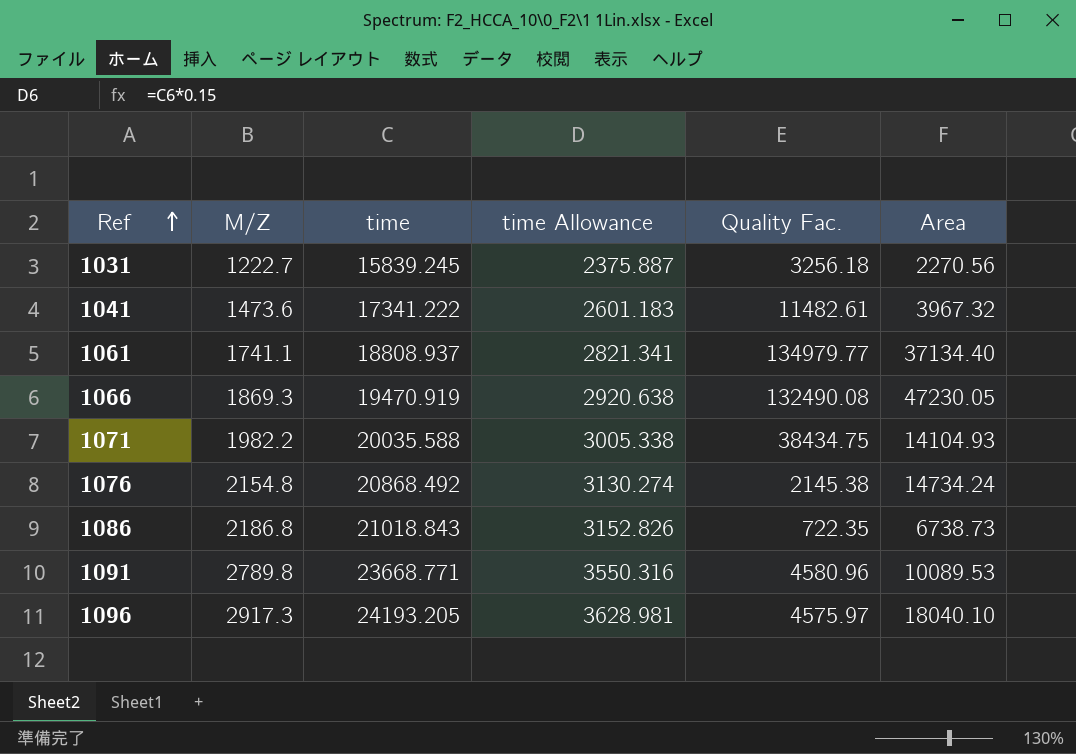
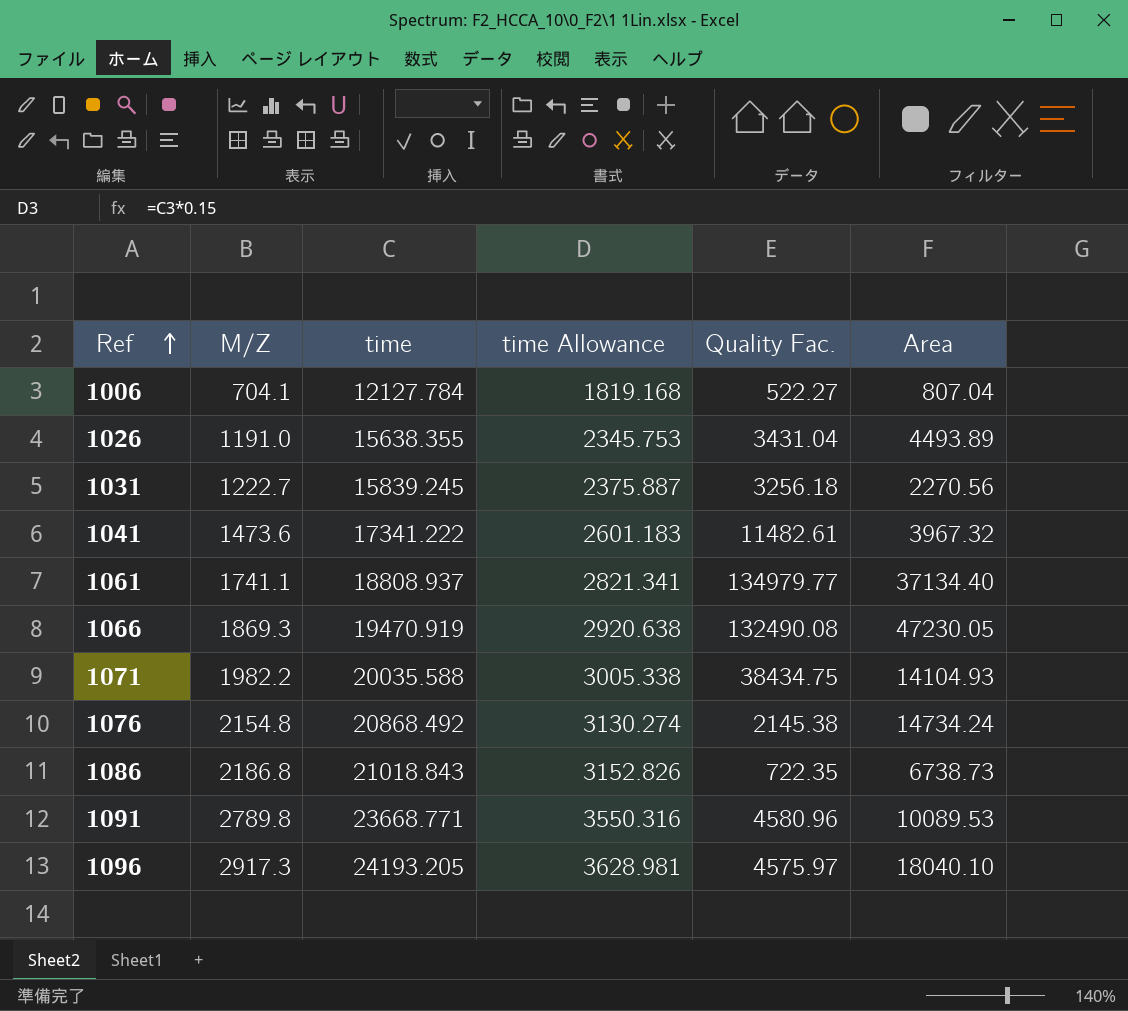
row 1006: none -> 704.1 | 12127.784 | 1819.168 | 522.27 | 807.04
row 1026: none -> 1191.0 | 15638.355 | 2345.753 | 3431.04 | 4493.89

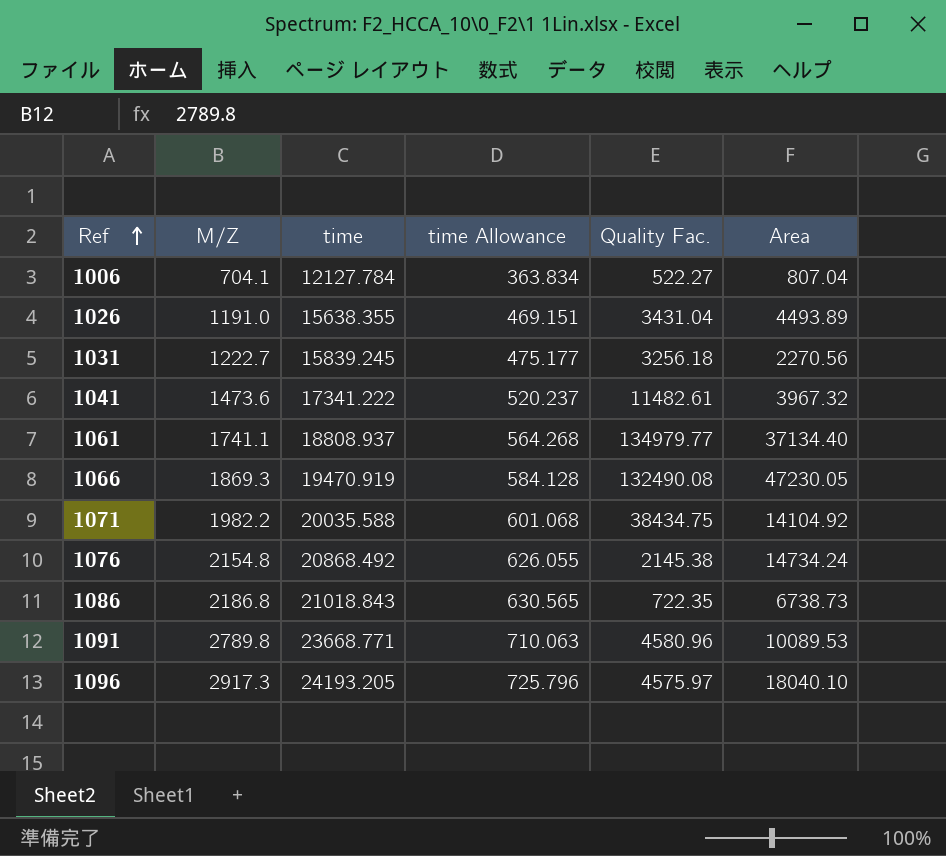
column time Allowance | formula: [time] * 0.15 -> [time] * 0.03
1071 | Area: 14104.93 -> 14104.92

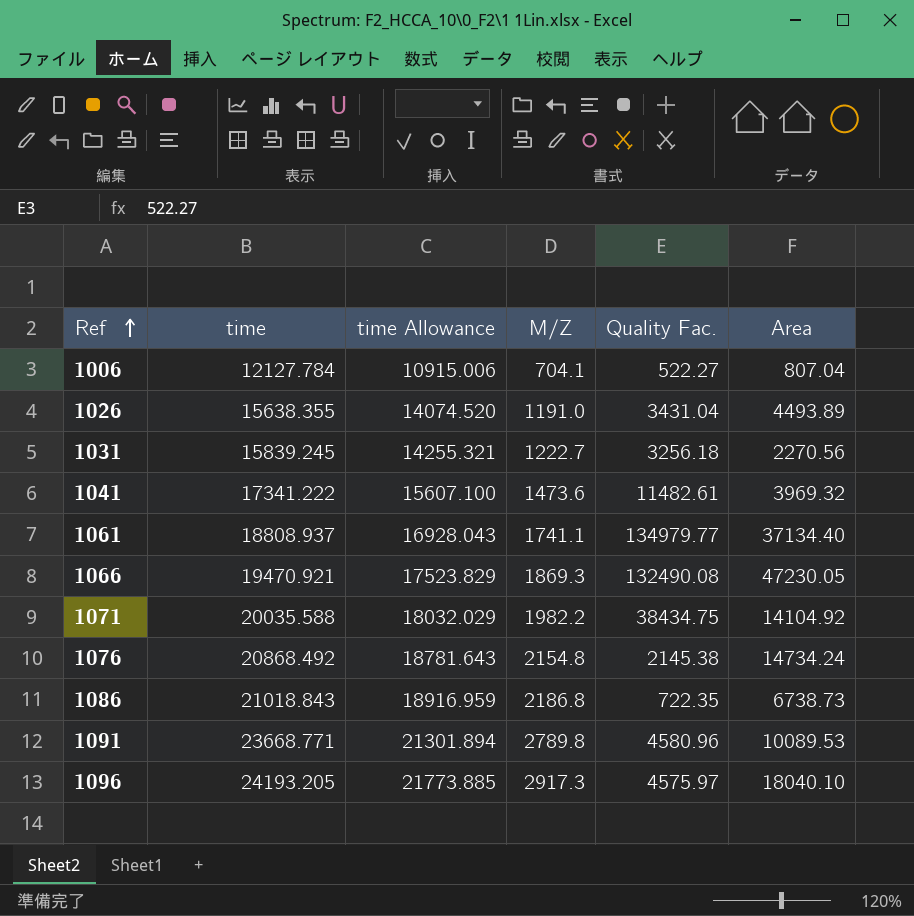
column time Allowance | formula: [time] * 0.03 -> [time] * 0.9
column M/Z | position: 2 -> 4
1041 | Area: 3967.32 -> 3969.32
1066 | time: 19470.919 -> 19470.921

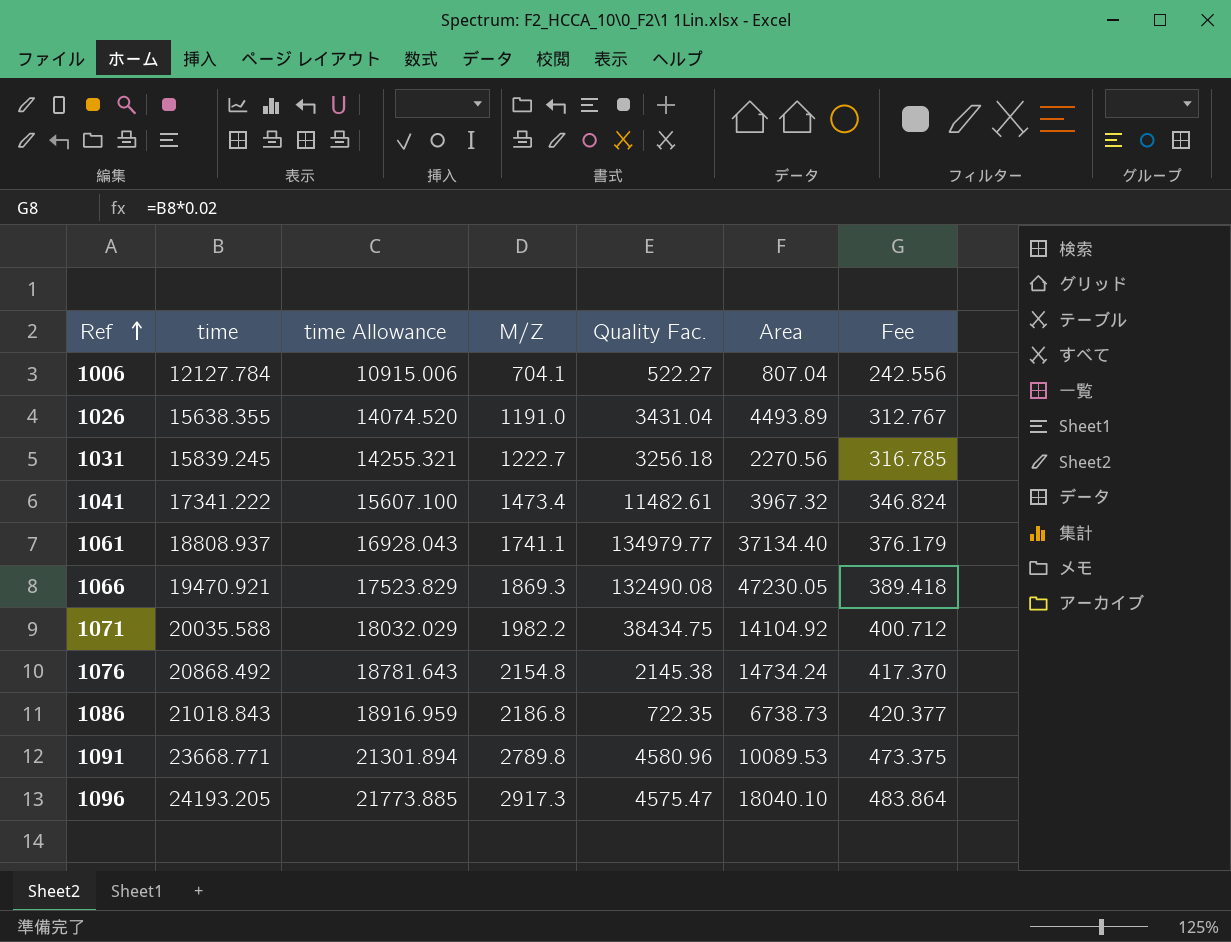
column Fee | formula: none -> [time] * 0.02
1041 | M/Z: 1473.6 -> 1473.4
1041 | Area: 3969.32 -> 3967.32
1096 | Quality Fac.: 4575.97 -> 4575.47

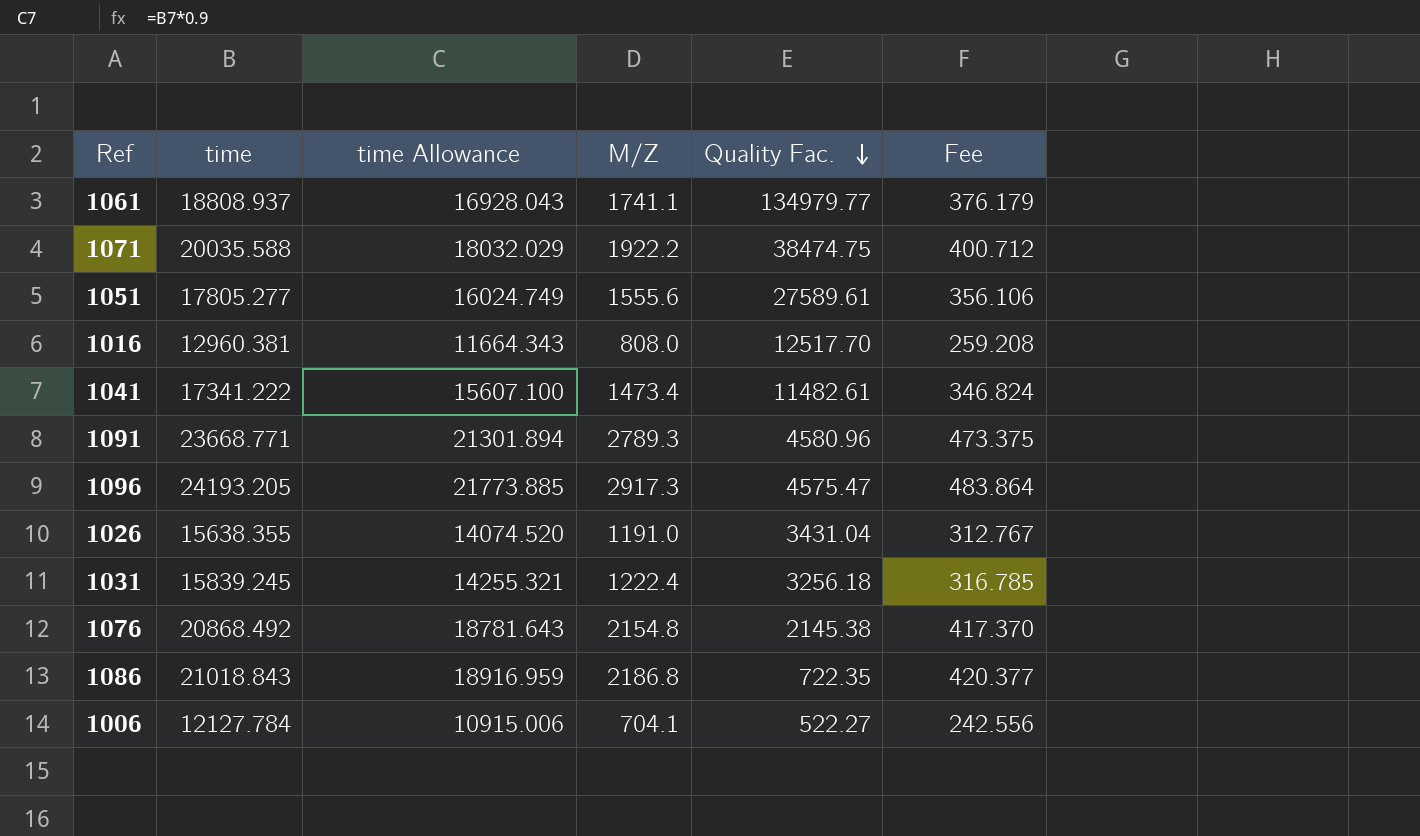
row order: Ref ascending -> Quality Fac. descending
column Area | position: 6 -> none
row 1066: 19470.921 | 17523.829 | 1869.3 | 132490.08 | 47230.05 | 389.418 -> none
1071 | M/Z: 1982.2 -> 1922.2
1071 | Quality Fac.: 38434.75 -> 38474.75
row 1051: none -> 17805.277 | 16024.749 | 1555.6 | 27589.61 | 356.106
row 1016: none -> 12960.381 | 11664.343 | 808.0 | 12517.70 | 259.208
1091 | M/Z: 2789.8 -> 2789.3
1031 | M/Z: 1222.7 -> 1222.4

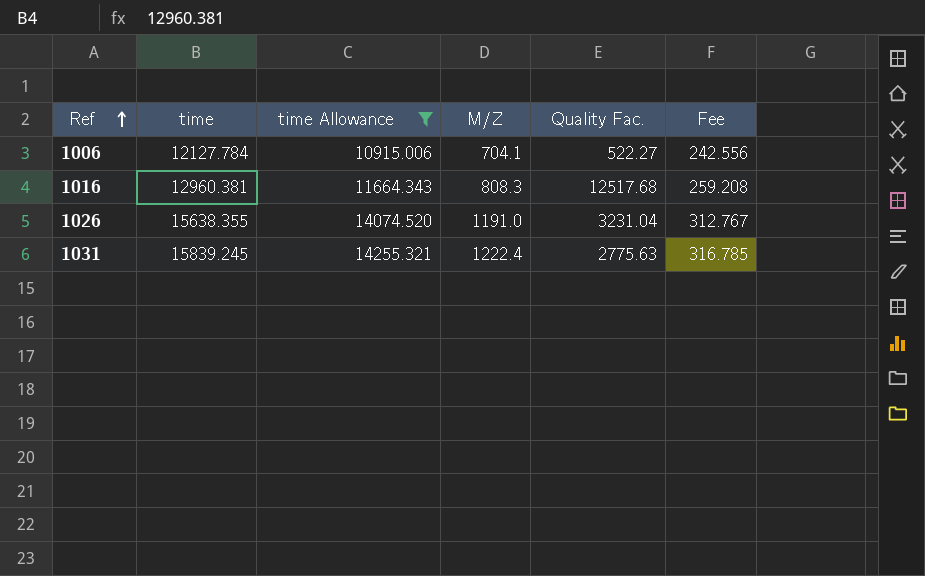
filter: none -> time Allowance <= 14255.321
row order: Quality Fac. descending -> Ref ascending
1016 | M/Z: 808.0 -> 808.3
1016 | Quality Fac.: 12517.70 -> 12517.68
1026 | Quality Fac.: 3431.04 -> 3231.04
1031 | Quality Fac.: 3256.18 -> 2775.63

